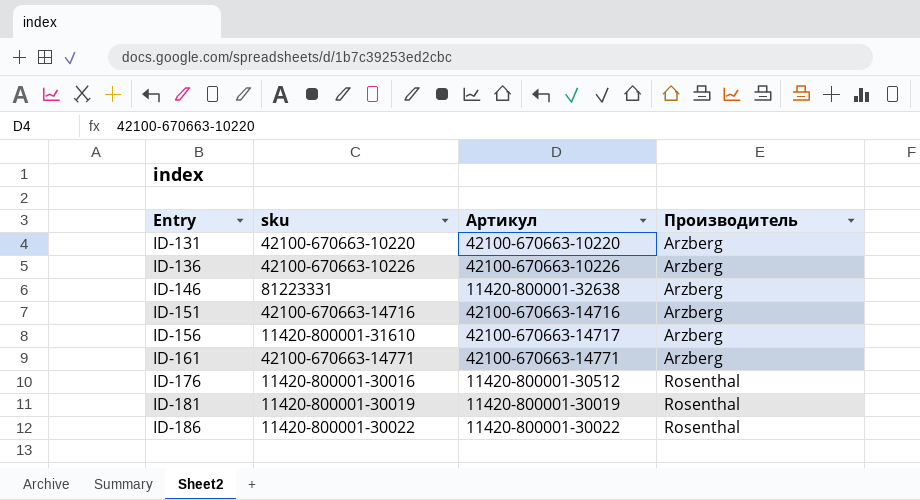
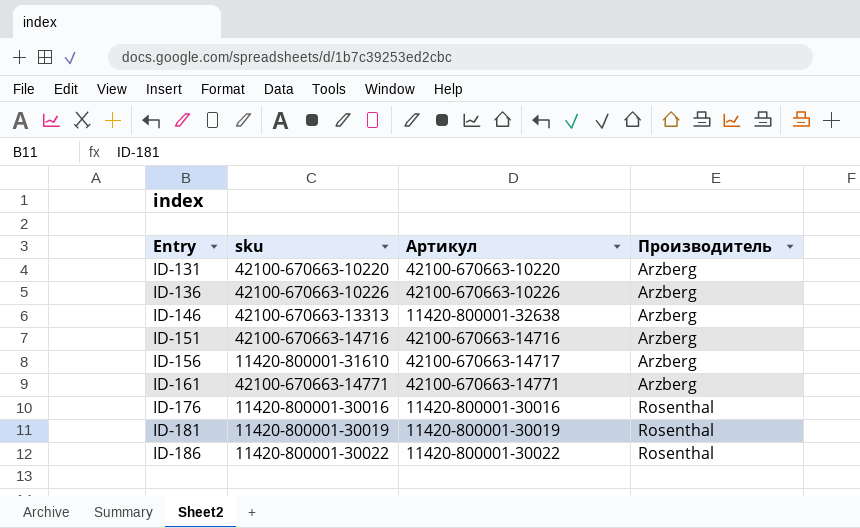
ID-146 | sku: 81223331 -> 42100-670663-13313
ID-176 | Артикул: 11420-800001-30512 -> 11420-800001-30016

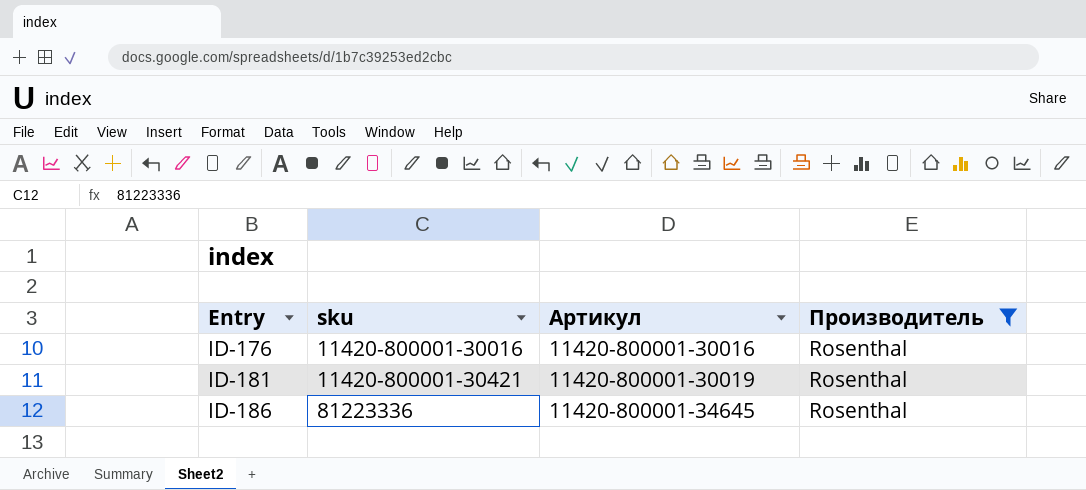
filter: none -> Производитель = Rosenthal
ID-181 | sku: 11420-800001-30019 -> 11420-800001-30421
ID-186 | sku: 11420-800001-30022 -> 81223336
ID-186 | Артикул: 11420-800001-30022 -> 11420-800001-34645

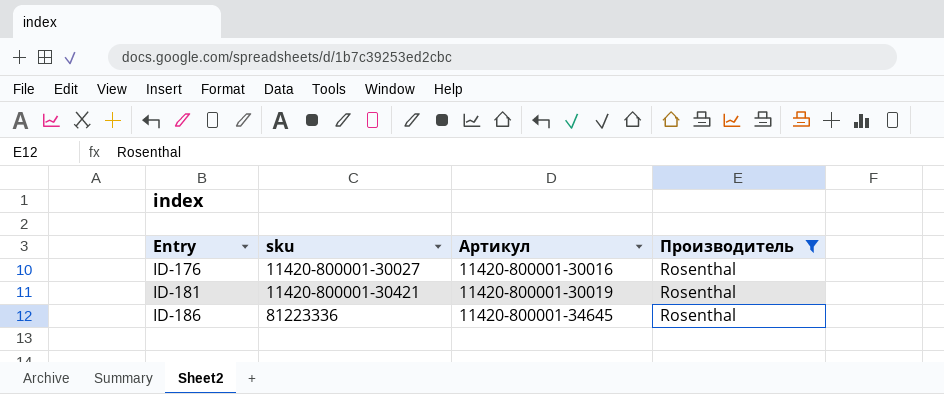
ID-176 | sku: 11420-800001-30016 -> 11420-800001-30027

